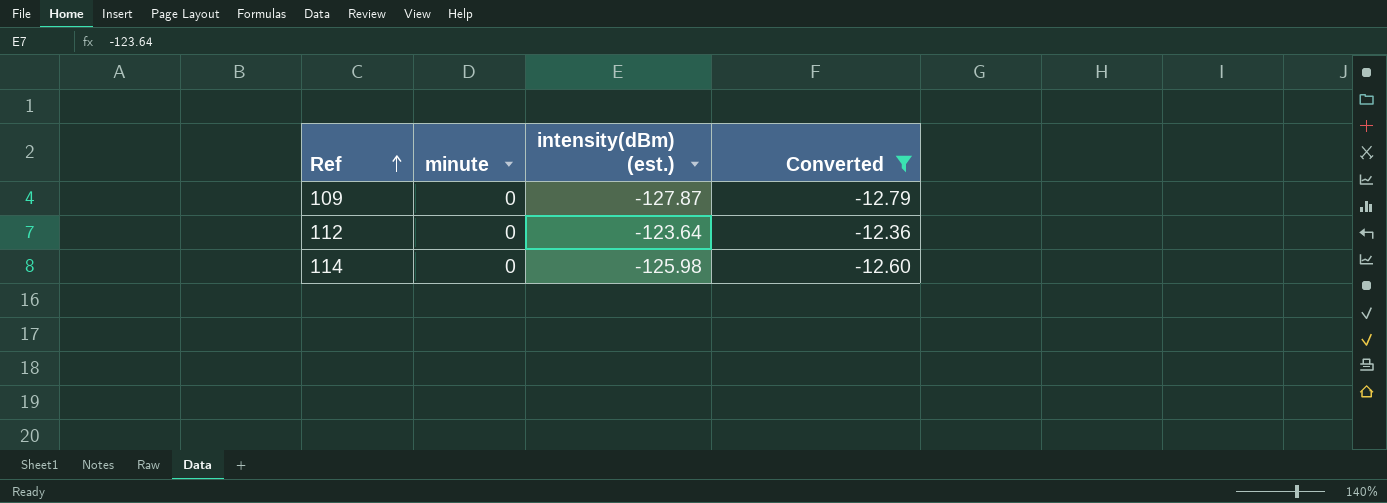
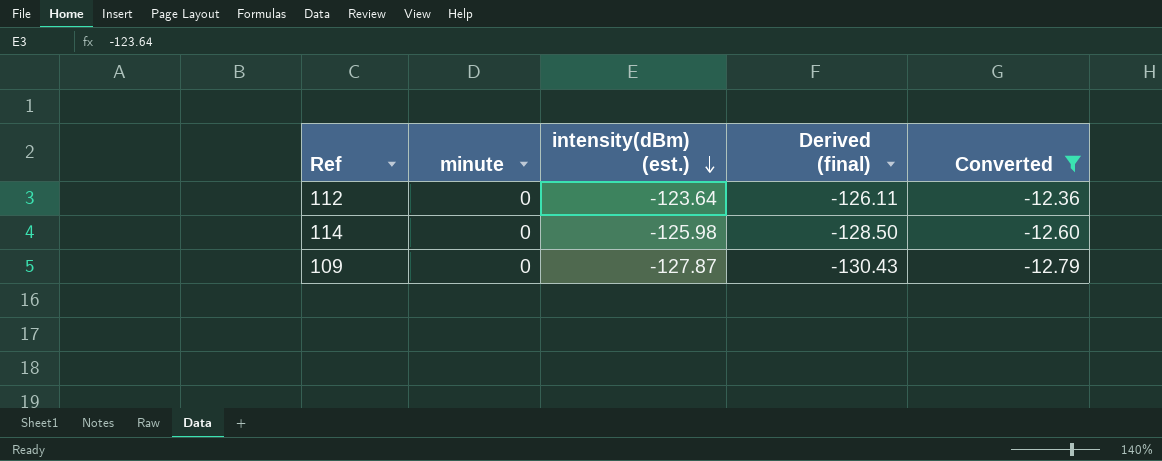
row order: Ref ascending -> intensity(dBm) (est.) descending
column Derived (final) | formula: none -> [intensity(dBm) (est.)] * 1.02

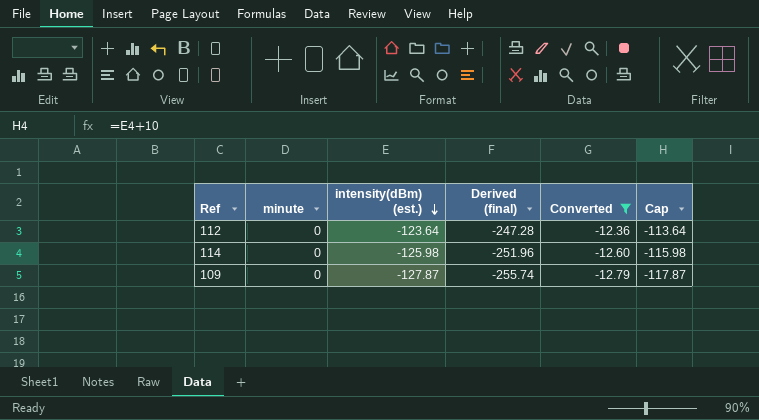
column Derived (final) | formula: [intensity(dBm) (est.)] * 1.02 -> [intensity(dBm) (est.)] * 2
column Cap | formula: none -> [intensity(dBm) (est.)] + 10

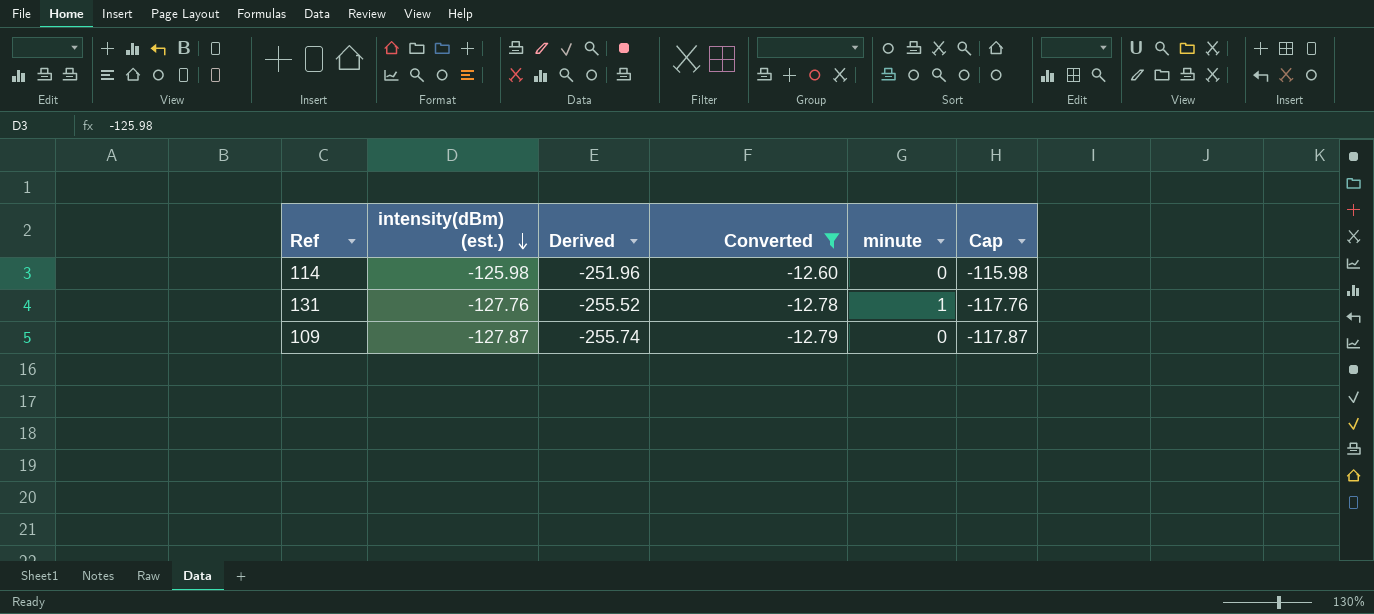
column name: Derived (final) -> Derived
column minute | position: 2 -> 5
row 112: 0 | -123.64 | -247.28 | -12.36 | -113.64 -> none
row 131: none -> -127.76 | -255.52 | -12.78 | 1 | -117.76

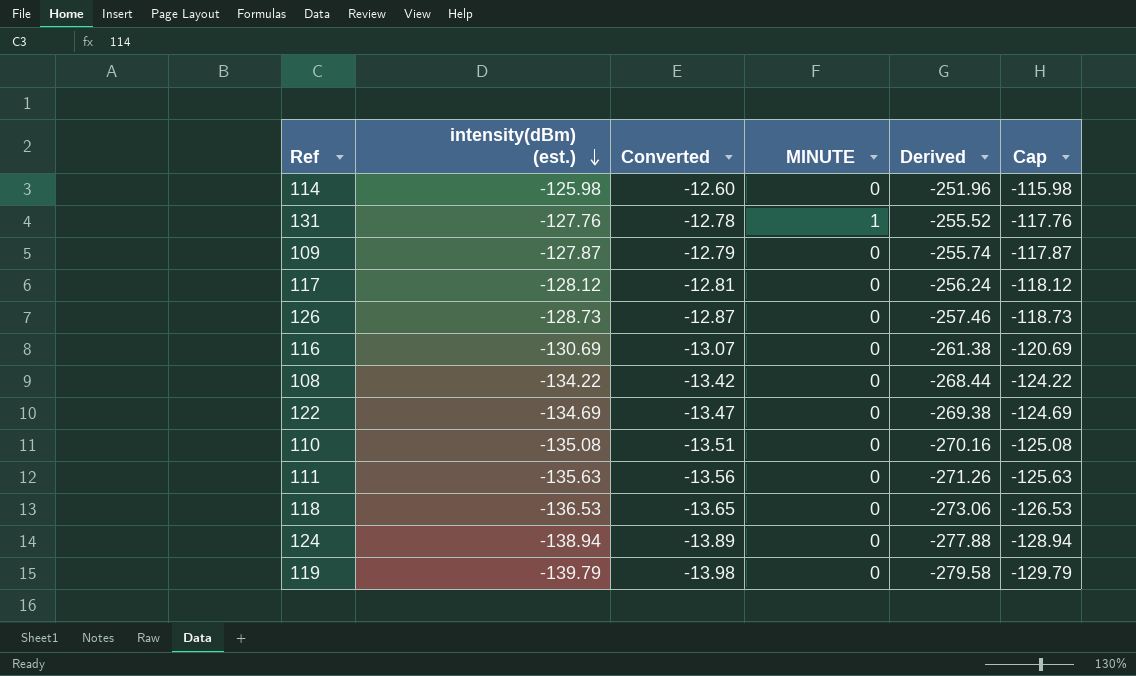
filter: Converted >= -12.79 -> none
column name: minute -> MINUTE
column Derived | position: 3 -> 5

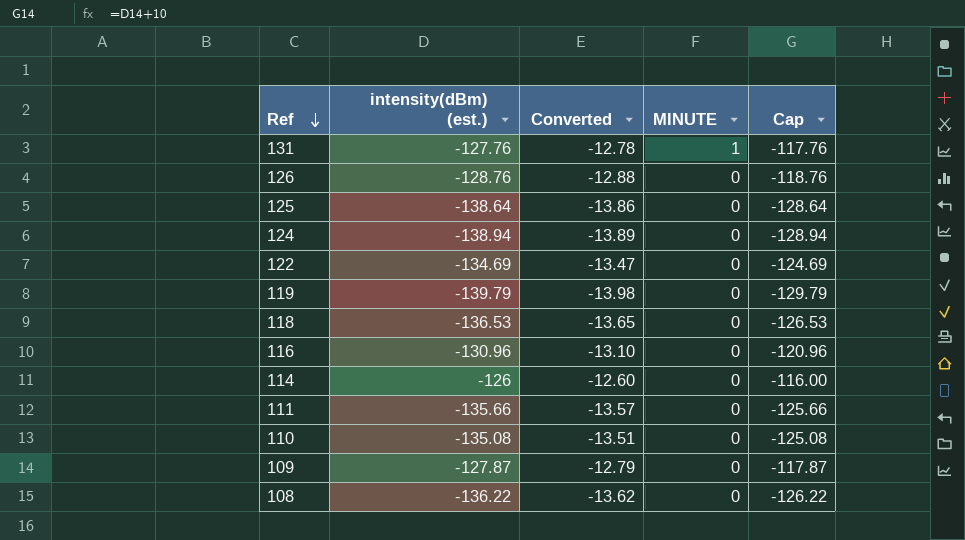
row order: intensity(dBm) (est.) descending -> Ref descending
column Derived | formula: [intensity(dBm) (est.)] * 2 -> none
row 117: -128.12 | -12.81 | 0 | -256.24 | -118.12 -> none
126 | intensity(dBm) (est.): -128.73 -> -128.76
126 | Converted: -12.87 -> -12.88
126 | Cap: -118.73 -> -118.76
row 125: none -> -138.64 | -13.86 | 0 | -128.64
116 | intensity(dBm) (est.): -130.69 -> -130.96
116 | Converted: -13.07 -> -13.10
116 | Cap: -120.69 -> -120.96
114 | intensity(dBm) (est.): -125.98 -> -126
114 | Cap: -115.98 -> -116.00
111 | intensity(dBm) (est.): -135.63 -> -135.66
111 | Converted: -13.56 -> -13.57
111 | Cap: -125.63 -> -125.66
108 | intensity(dBm) (est.): -134.22 -> -136.22
108 | Converted: -13.42 -> -13.62
108 | Cap: -124.22 -> -126.22

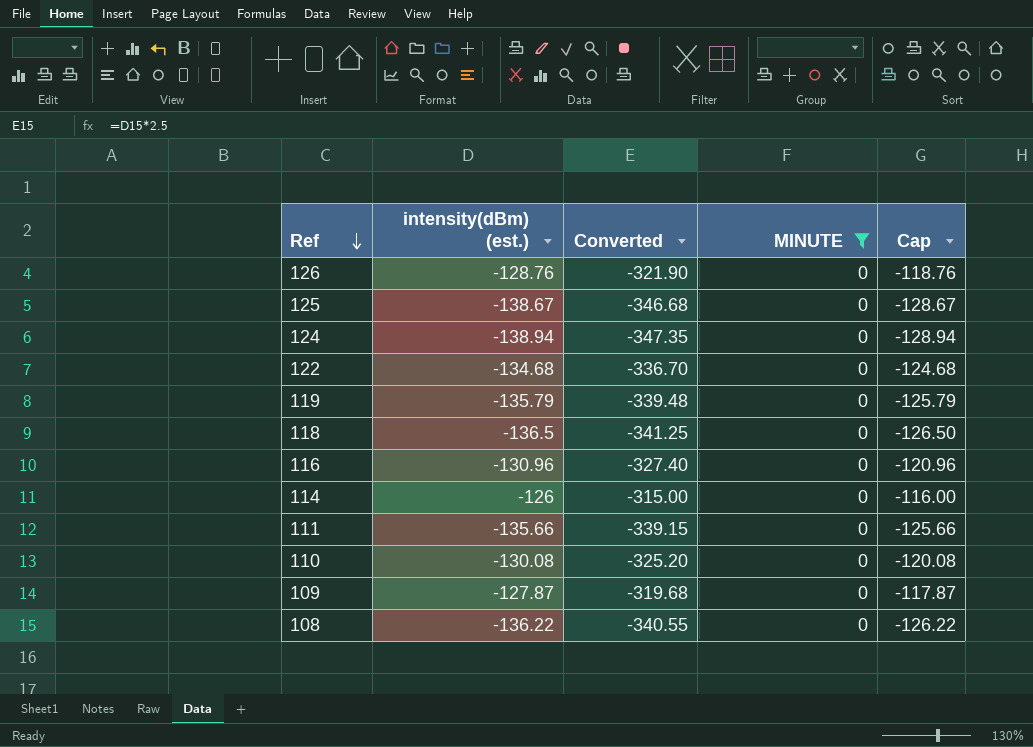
filter: none -> MINUTE = 0
column Converted | formula: [intensity(dBm) (est.)] * 0.1 -> [intensity(dBm) (est.)] * 2.5
125 | intensity(dBm) (est.): -138.64 -> -138.67
125 | Cap: -128.64 -> -128.67
122 | intensity(dBm) (est.): -134.69 -> -134.68
122 | Cap: -124.69 -> -124.68
119 | intensity(dBm) (est.): -139.79 -> -135.79
119 | Cap: -129.79 -> -125.79
118 | intensity(dBm) (est.): -136.53 -> -136.5
118 | Cap: -126.53 -> -126.50
110 | intensity(dBm) (est.): -135.08 -> -130.08
110 | Cap: -125.08 -> -120.08

